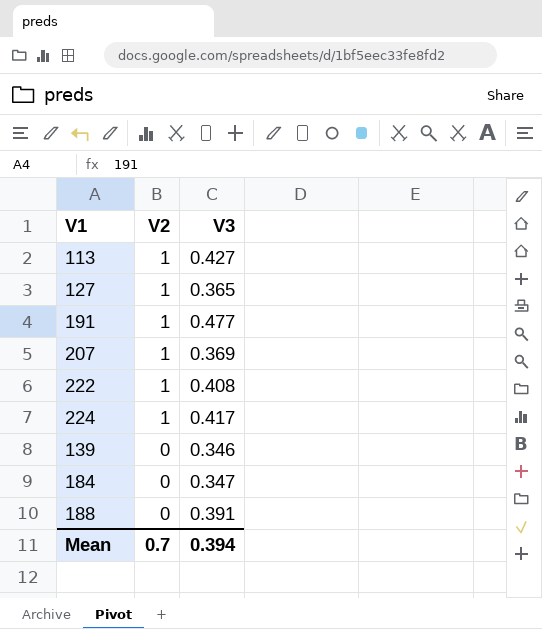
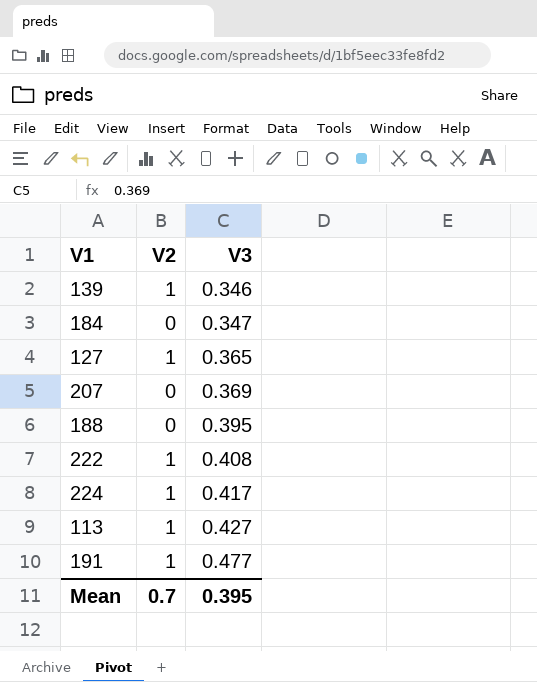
row order: V2 descending -> V3 ascending
139 | V2: 0 -> 1
207 | V2: 1 -> 0
188 | V3: 0.391 -> 0.395
Mean | V3: 0.394 -> 0.395

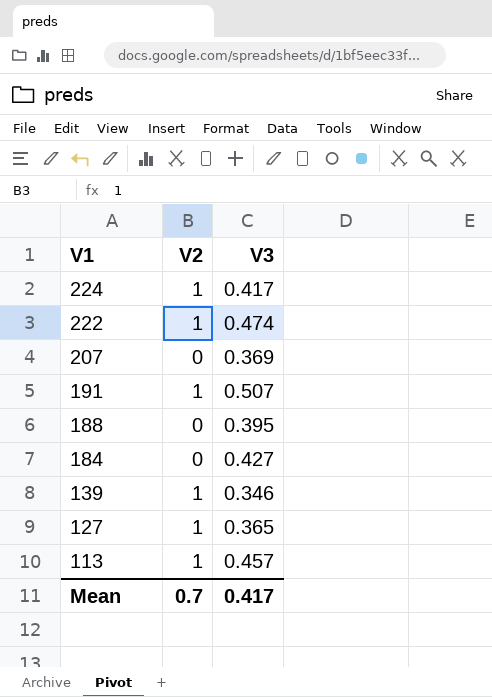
row order: V3 ascending -> V1 descending
222 | V3: 0.408 -> 0.474
191 | V3: 0.477 -> 0.507
184 | V3: 0.347 -> 0.427
113 | V3: 0.427 -> 0.457
Mean | V3: 0.395 -> 0.417

